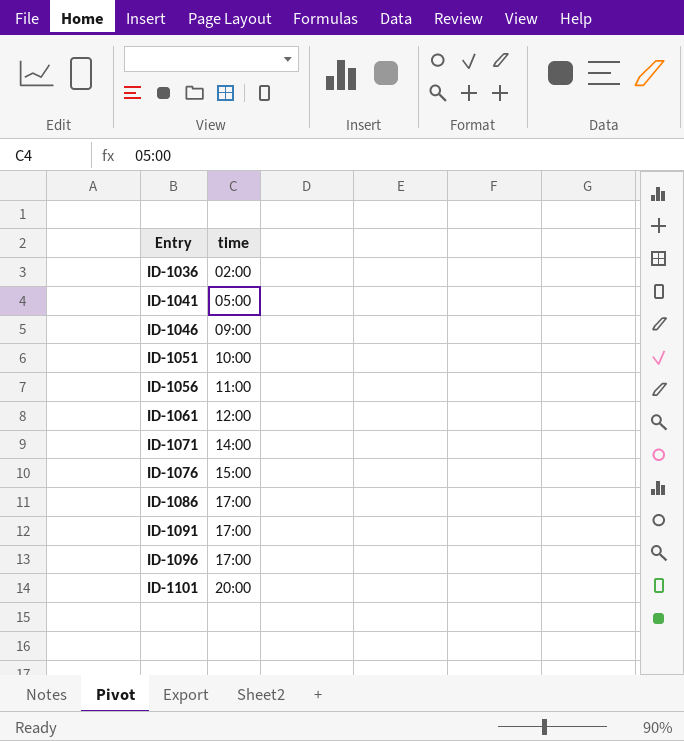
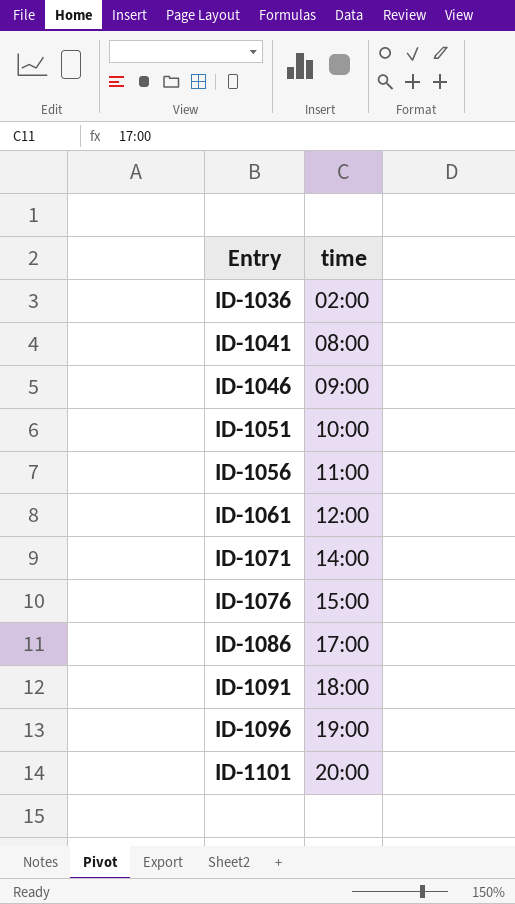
ID-1041 | time: 05:00 -> 08:00
ID-1091 | time: 17:00 -> 18:00
ID-1096 | time: 17:00 -> 19:00

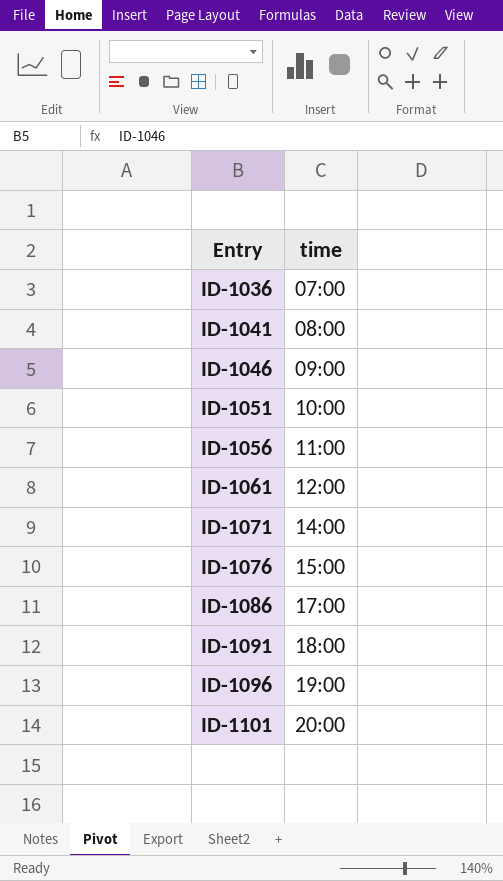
ID-1036 | time: 02:00 -> 07:00

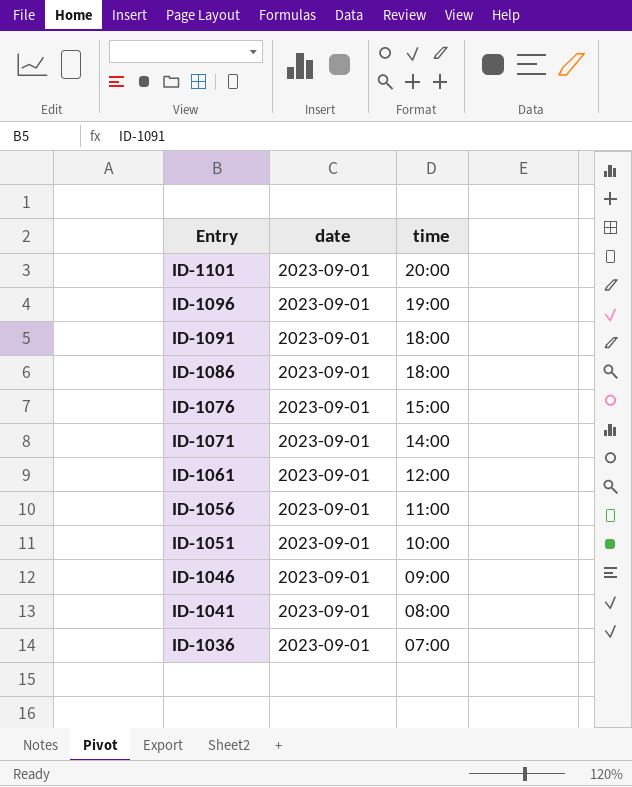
row order: Entry ascending -> Entry descending
column date | position: none -> 2
ID-1086 | time: 17:00 -> 18:00

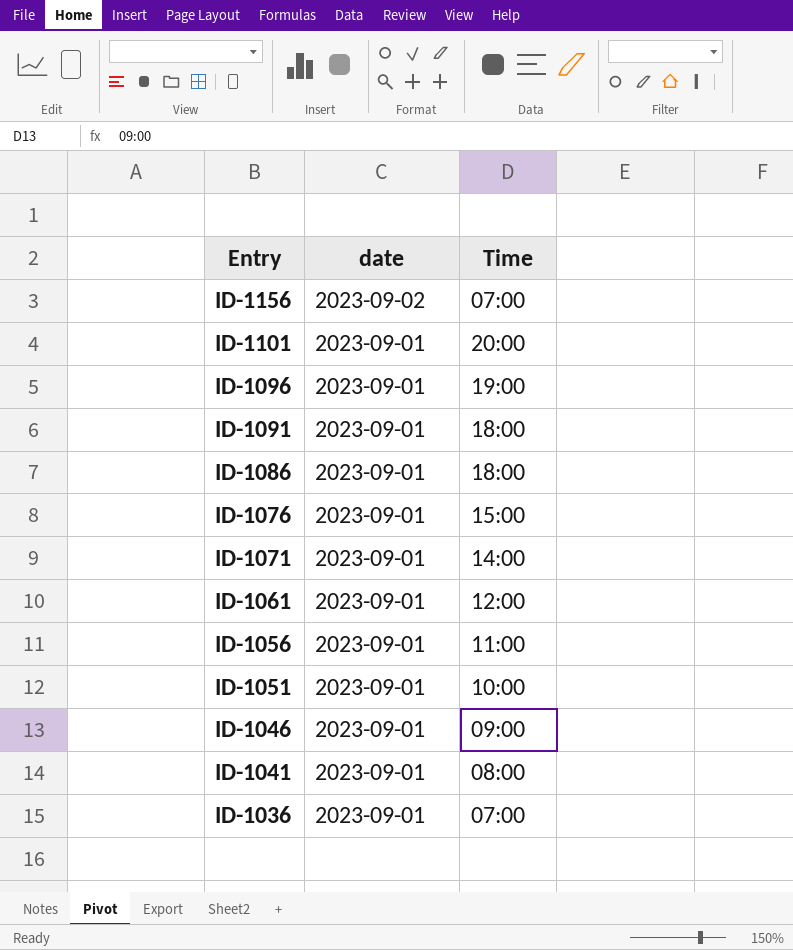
column name: time -> Time
row ID-1156: none -> 2023-09-02 | 07:00

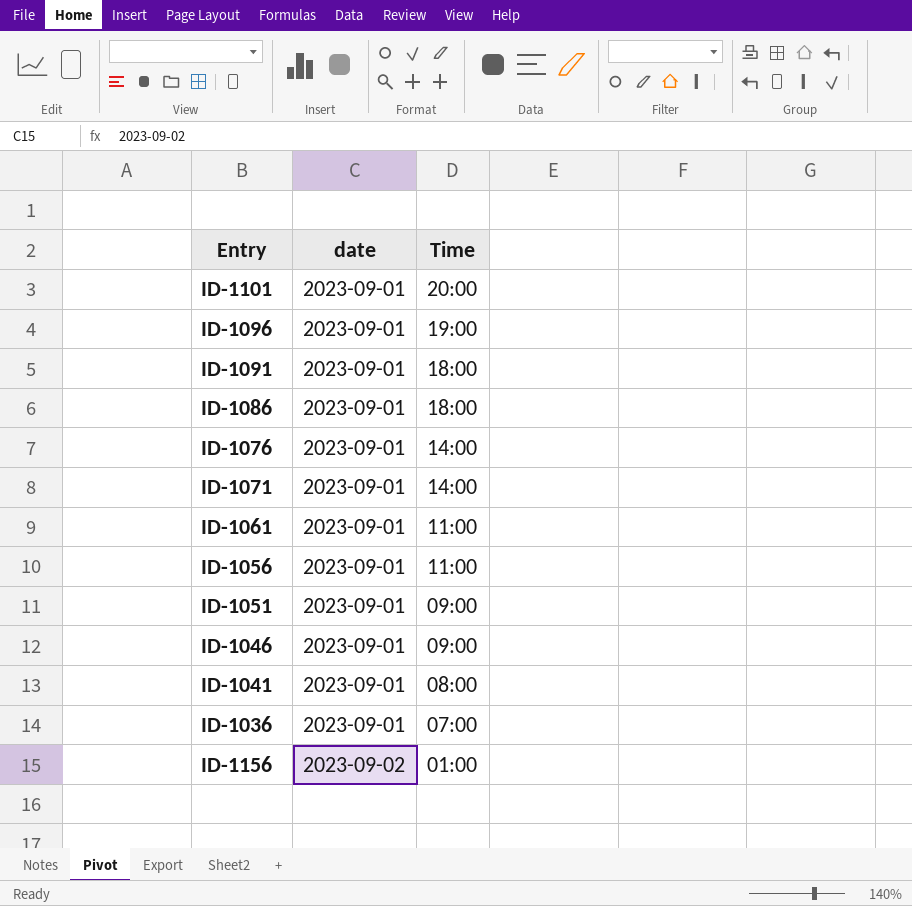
row order: Entry descending -> date ascending
ID-1076 | Time: 15:00 -> 14:00
ID-1061 | Time: 12:00 -> 11:00
ID-1051 | Time: 10:00 -> 09:00
ID-1156 | Time: 07:00 -> 01:00

